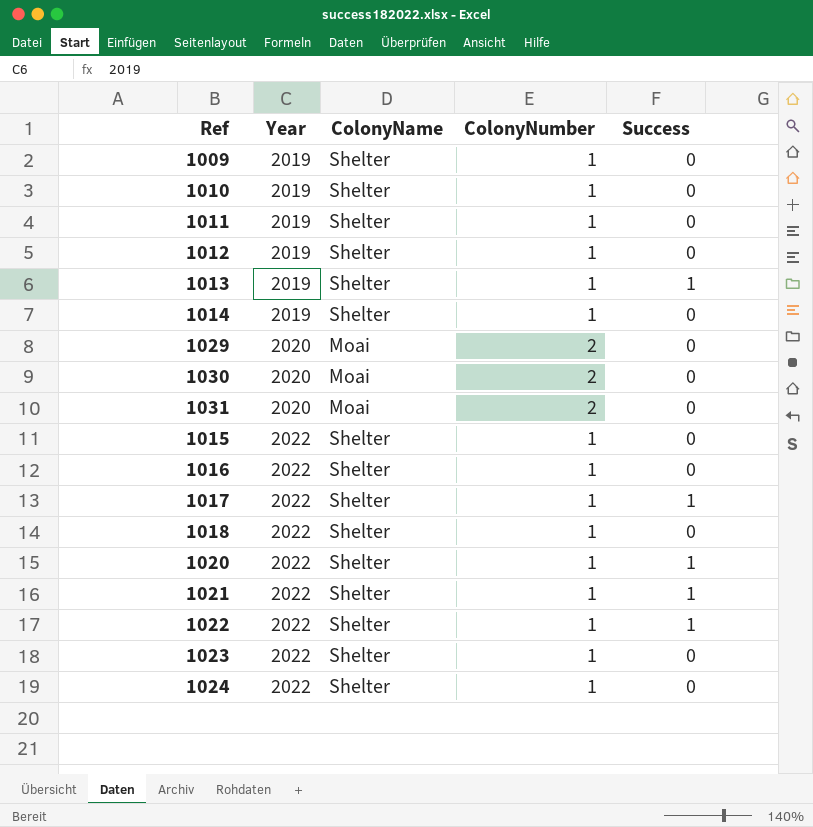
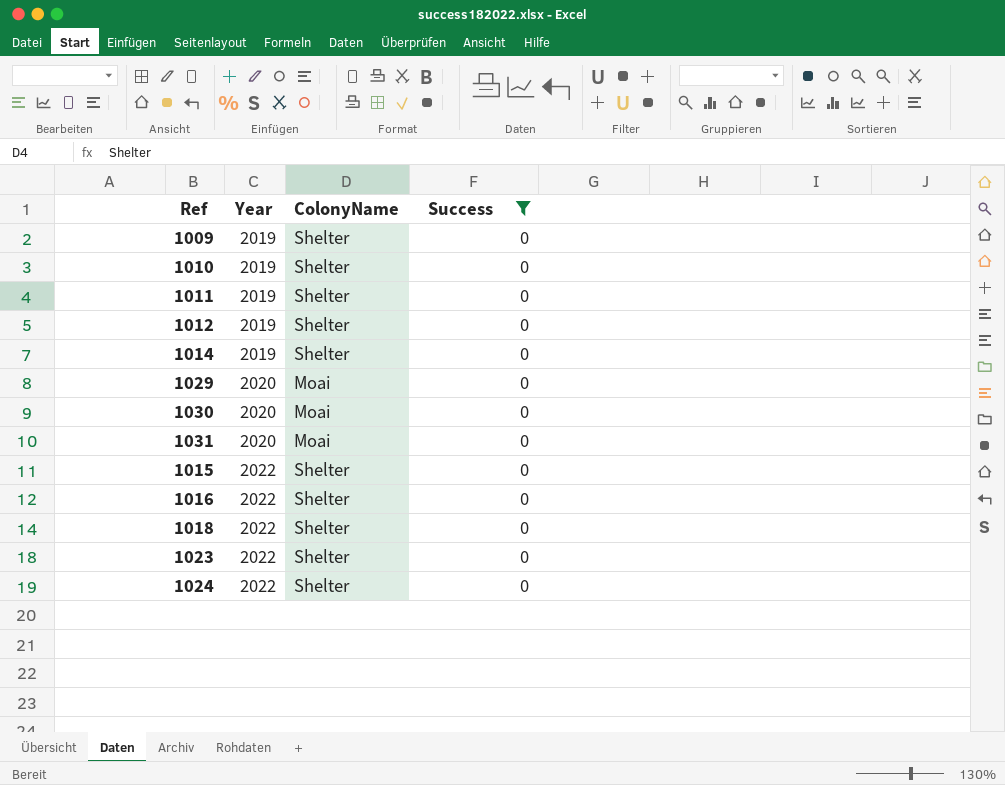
filter: none -> Success = 0
column ColonyNumber | position: 4 -> none

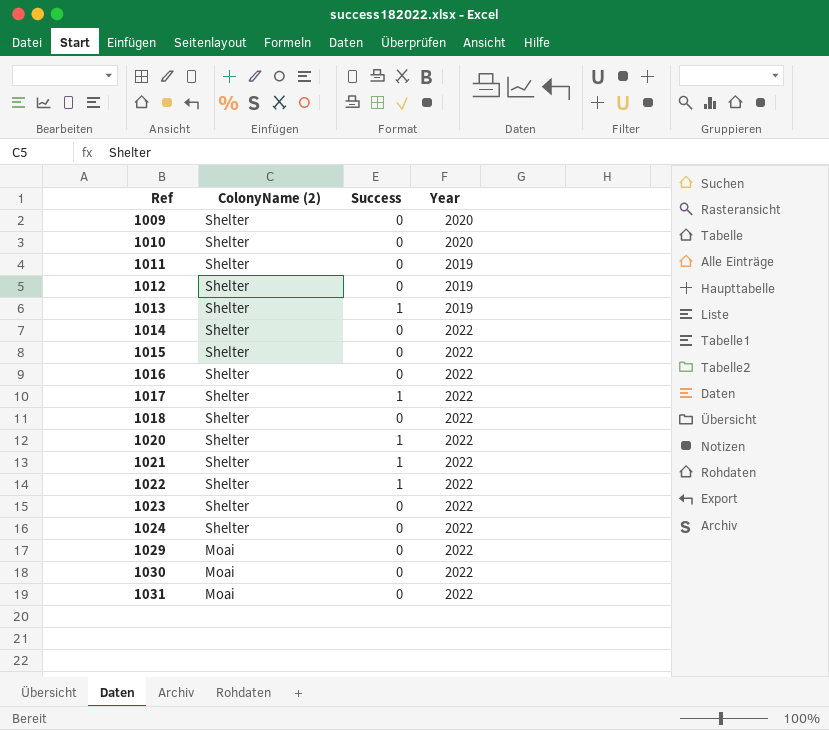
filter: Success = 0 -> none
row order: Year ascending -> Ref ascending
column name: ColonyName -> ColonyName (2)
column Year | position: 2 -> 4
1009 | Year: 2019 -> 2020
1010 | Year: 2019 -> 2020
1014 | Year: 2019 -> 2022
1029 | Year: 2020 -> 2022
1030 | Year: 2020 -> 2022
1031 | Year: 2020 -> 2022

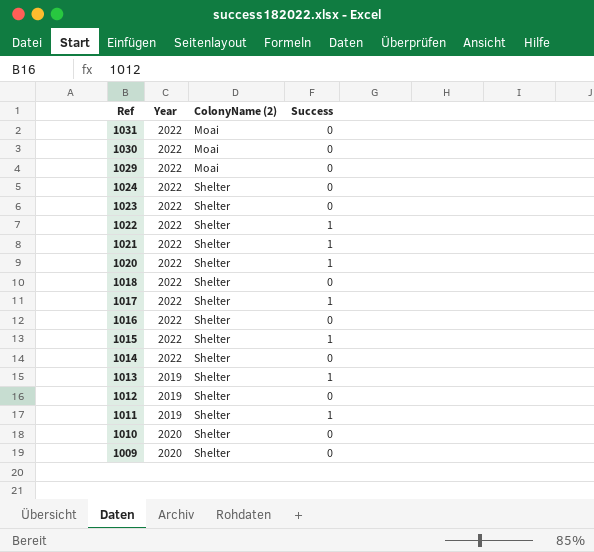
row order: Ref ascending -> Ref descending
column Year | position: 4 -> 2
1015 | Success: 0 -> 1
1011 | Success: 0 -> 1

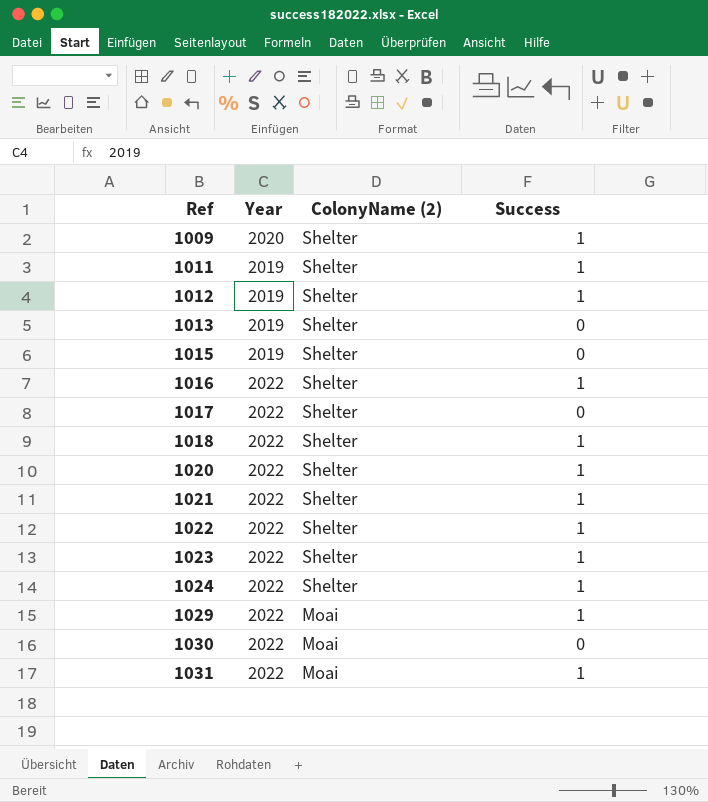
row order: Ref descending -> Ref ascending
row 1014: 2022 | Shelter | 0 -> none
row 1010: 2020 | Shelter | 0 -> none
1009 | Success: 0 -> 1
1012 | Success: 0 -> 1
1013 | Success: 1 -> 0
1015 | Year: 2022 -> 2019
1015 | Success: 1 -> 0
1016 | Success: 0 -> 1
1017 | Success: 1 -> 0
1018 | Success: 0 -> 1
1023 | Success: 0 -> 1
1024 | Success: 0 -> 1
1029 | Success: 0 -> 1
1031 | Success: 0 -> 1

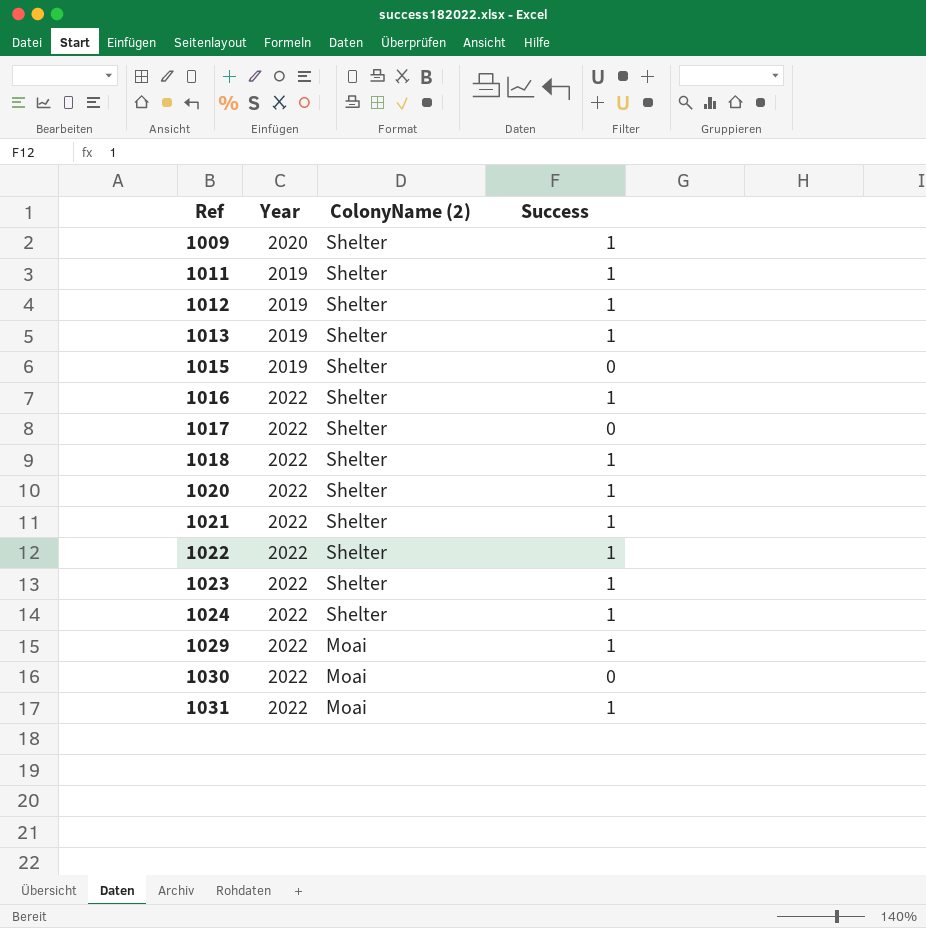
1013 | Success: 0 -> 1

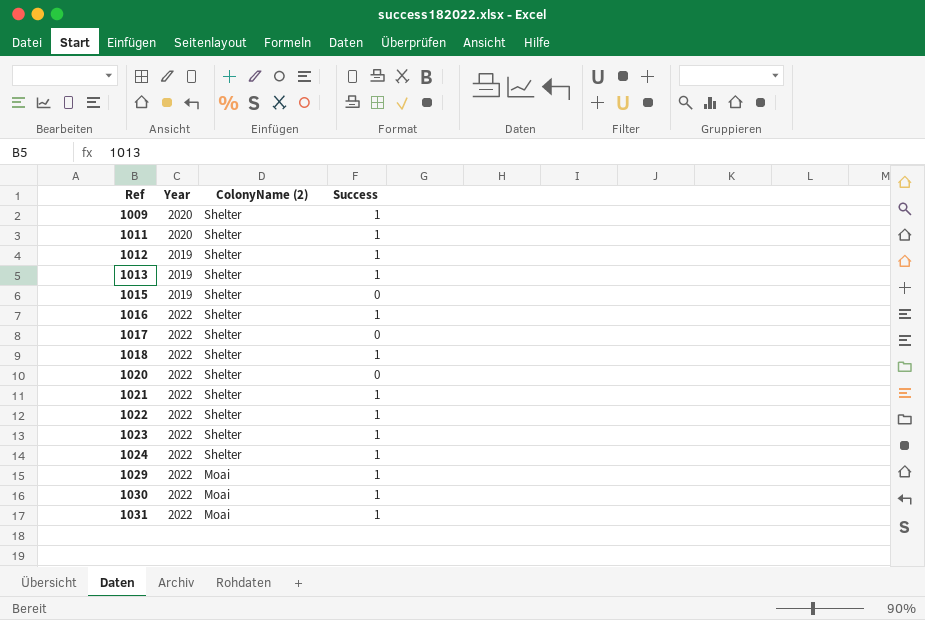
1011 | Year: 2019 -> 2020
1020 | Success: 1 -> 0
1030 | Success: 0 -> 1

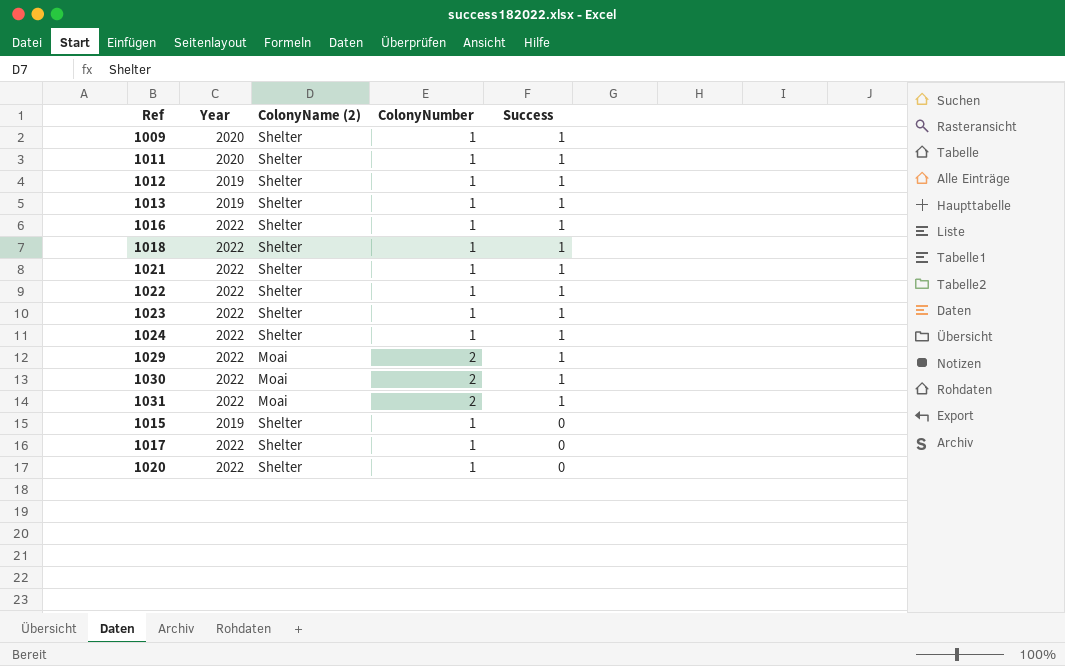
row order: Ref ascending -> Success descending
column ColonyNumber | position: none -> 4

